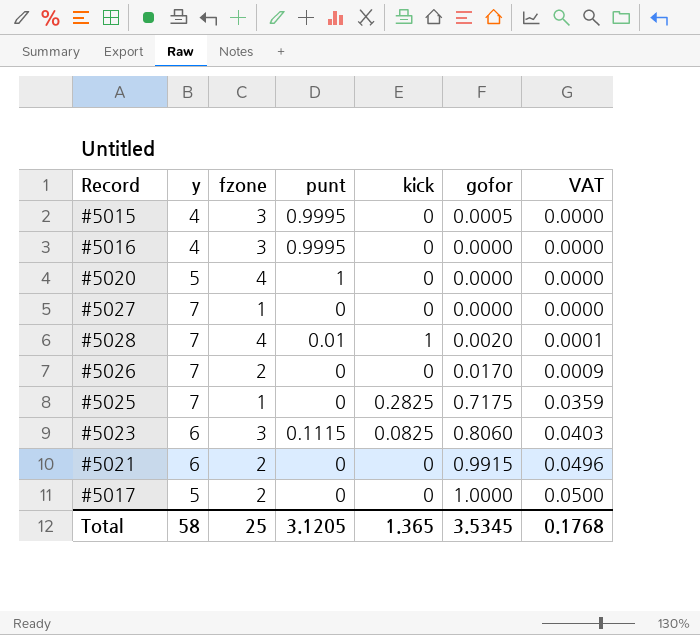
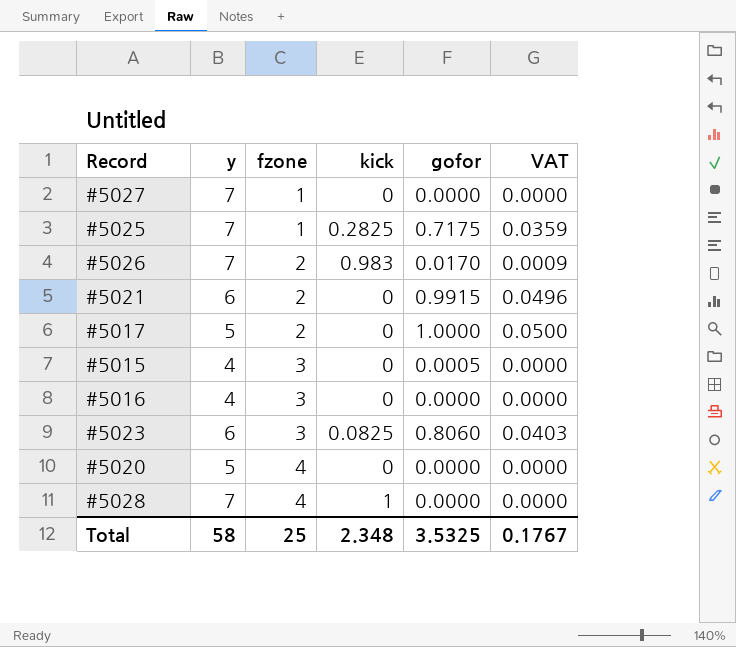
row order: VAT ascending -> fzone ascending
column punt | position: 4 -> none
#5026 | kick: 0 -> 0.983
#5028 | gofor: 0.0020 -> 0.0000
#5028 | VAT: 0.0001 -> 0.0000
Total | kick: 1.365 -> 2.348
Total | gofor: 3.5345 -> 3.5325
Total | VAT: 0.1768 -> 0.1767

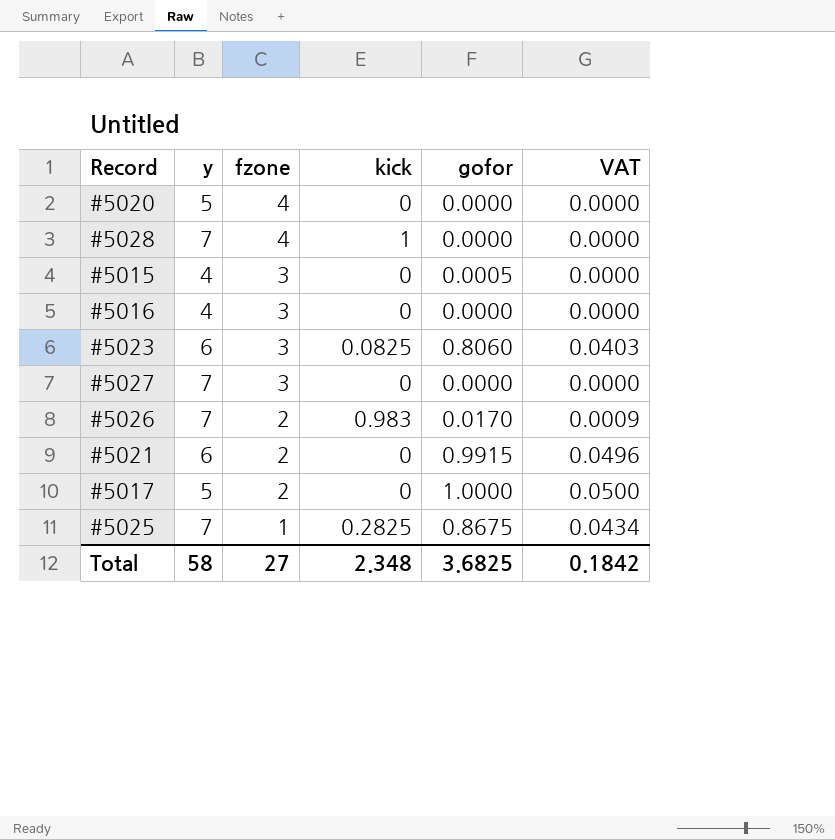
row order: fzone ascending -> fzone descending
#5027 | fzone: 1 -> 3
#5025 | gofor: 0.7175 -> 0.8675
#5025 | VAT: 0.0359 -> 0.0434
Total | fzone: 25 -> 27
Total | gofor: 3.5325 -> 3.6825
Total | VAT: 0.1767 -> 0.1842

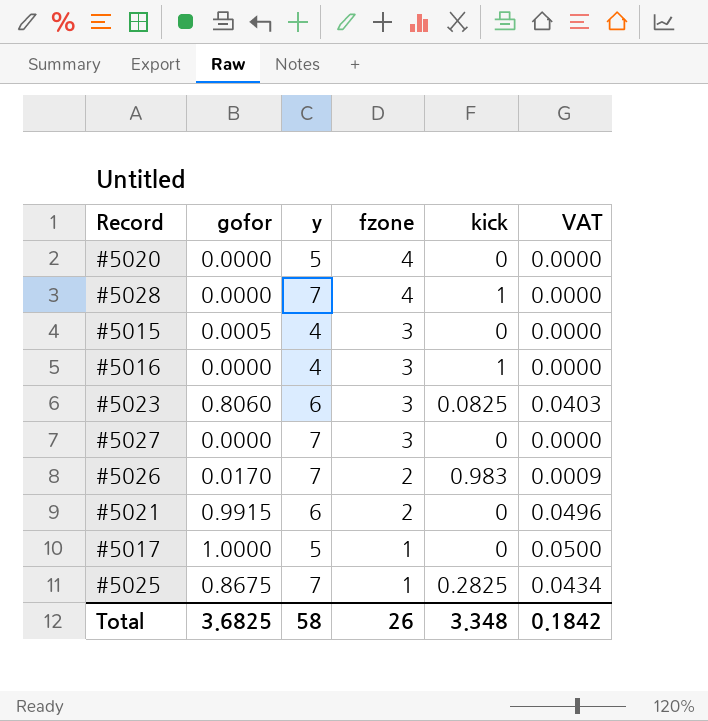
column gofor | position: 5 -> 2
#5016 | kick: 0 -> 1
#5017 | fzone: 2 -> 1
Total | fzone: 27 -> 26
Total | kick: 2.348 -> 3.348

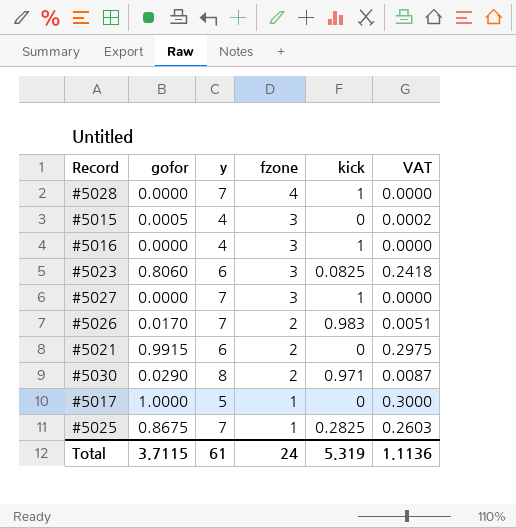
column VAT | formula: [gofor] * 0.05 -> [gofor] * 0.3
row #5020: 0.0000 | 5 | 4 | 0 | 0.0000 -> none
#5027 | kick: 0 -> 1
row #5030: none -> 0.0290 | 8 | 2 | 0.971 | 0.0087
Total | gofor: 3.6825 -> 3.7115
Total | y: 58 -> 61
Total | fzone: 26 -> 24
Total | kick: 3.348 -> 5.319
Total | VAT: 0.1842 -> 1.1136

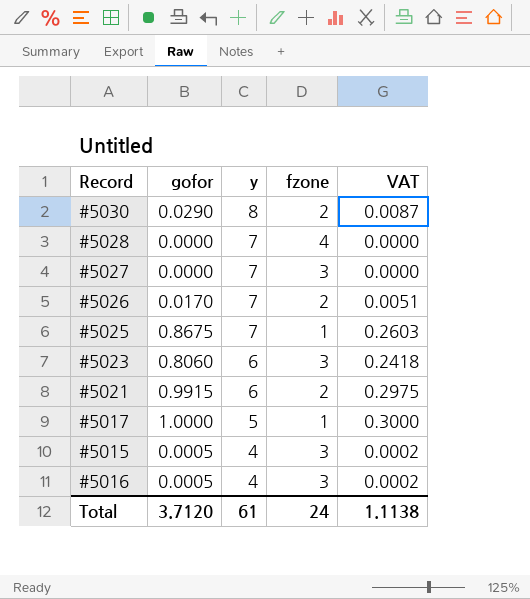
row order: fzone descending -> y descending
column kick | position: 5 -> none
#5016 | gofor: 0.0000 -> 0.0005
#5016 | VAT: 0.0000 -> 0.0002
Total | gofor: 3.7115 -> 3.7120
Total | VAT: 1.1136 -> 1.1138

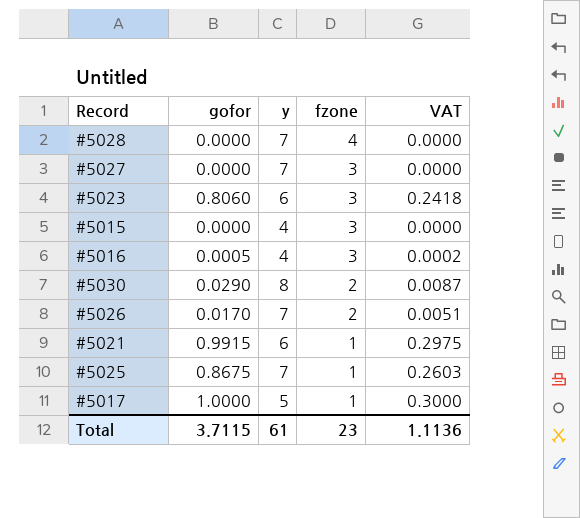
row order: y descending -> fzone descending
#5015 | gofor: 0.0005 -> 0.0000
#5015 | VAT: 0.0002 -> 0.0000
#5021 | fzone: 2 -> 1
Total | gofor: 3.7120 -> 3.7115
Total | fzone: 24 -> 23
Total | VAT: 1.1138 -> 1.1136

